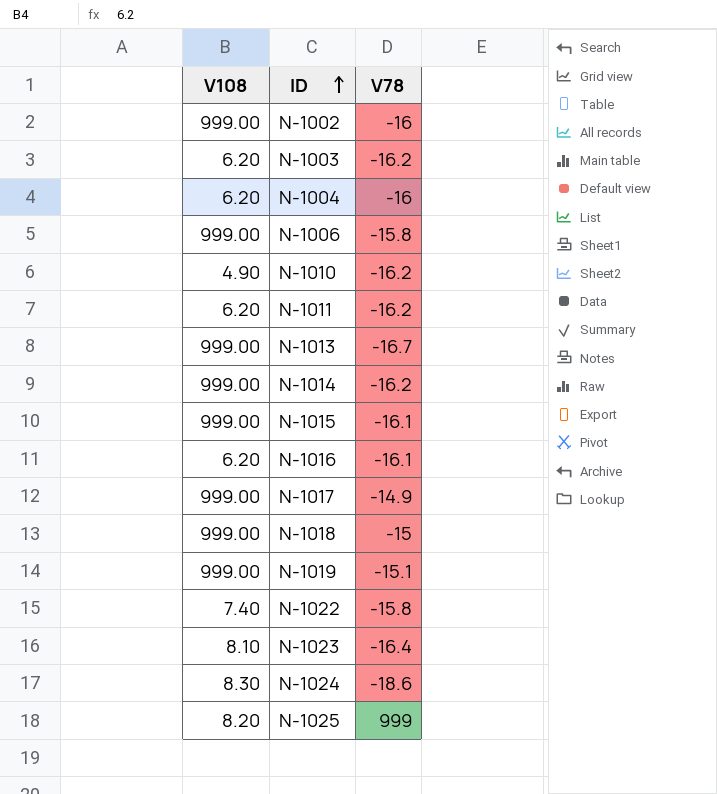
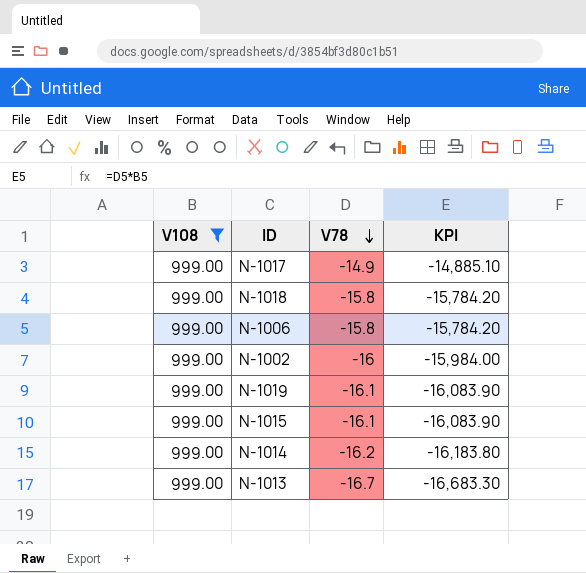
filter: none -> V108 = 999.00
row order: ID ascending -> V78 descending
column KPI | formula: none -> [V108] * [V78]
N-1018 | V78: -15 -> -15.8
N-1019 | V78: -15.1 -> -16.1

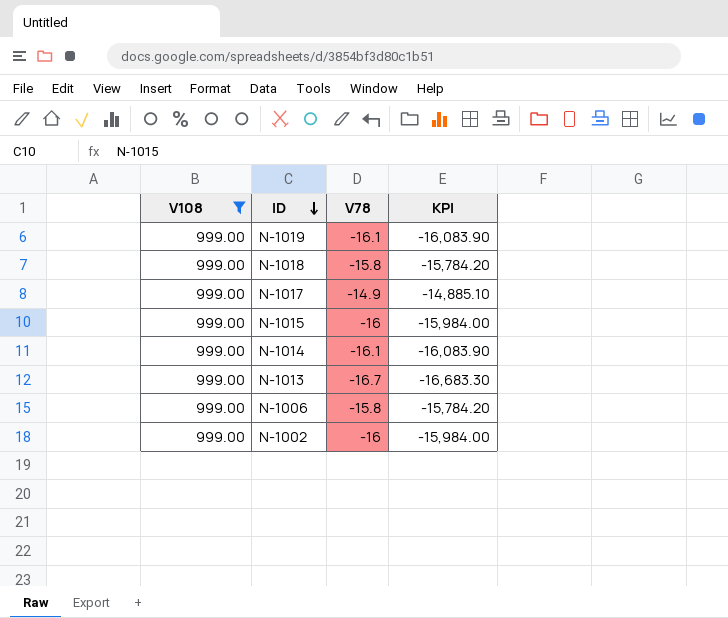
row order: V78 descending -> ID descending
N-1015 | V78: -16.1 -> -16
N-1015 | KPI: -16,083.90 -> -15,984.00
N-1014 | V78: -16.2 -> -16.1
N-1014 | KPI: -16,183.80 -> -16,083.90

